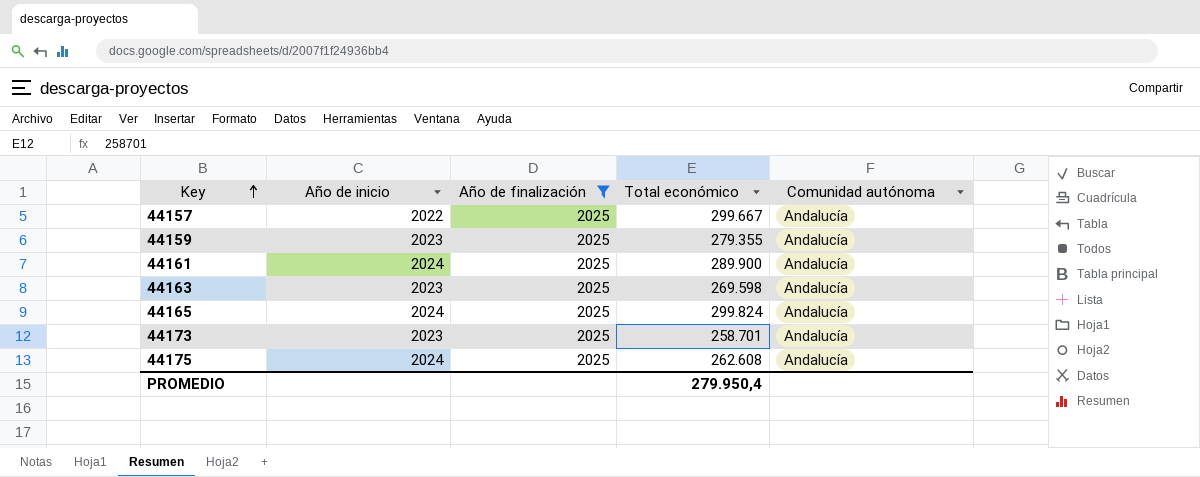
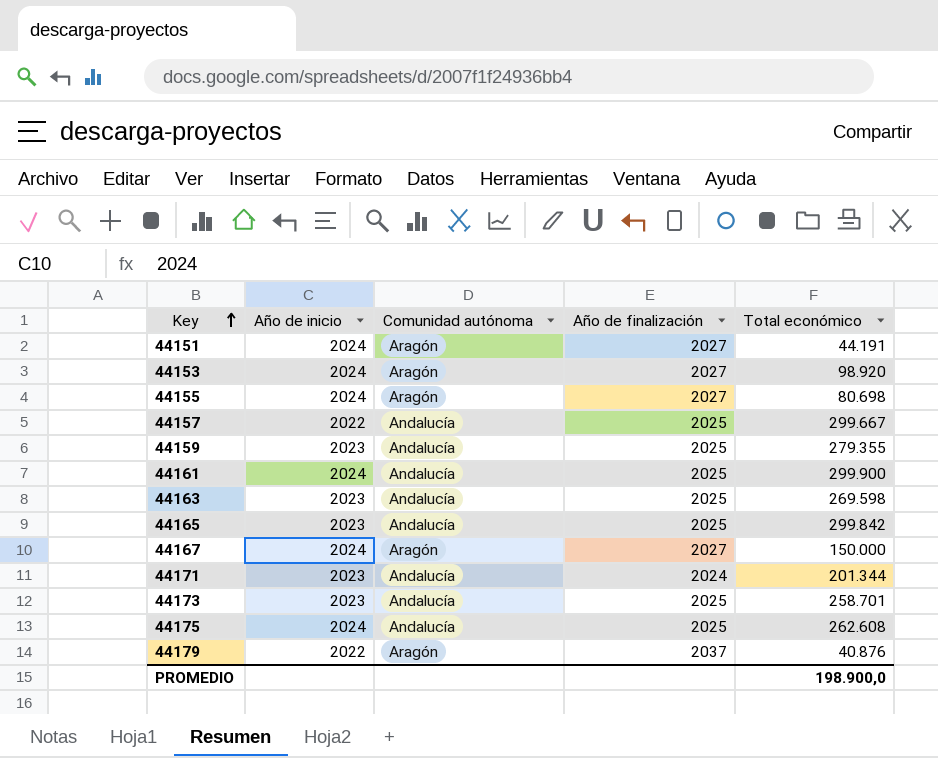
filter: Año de finalización = 2025 -> none
column Comunidad autónoma | position: 5 -> 3
44161 | Total económico: 289.900 -> 299.900
44165 | Año de inicio: 2024 -> 2023
44165 | Total económico: 299.824 -> 299.842
PROMEDIO | Total económico: 279.950,4 -> 198.900,0

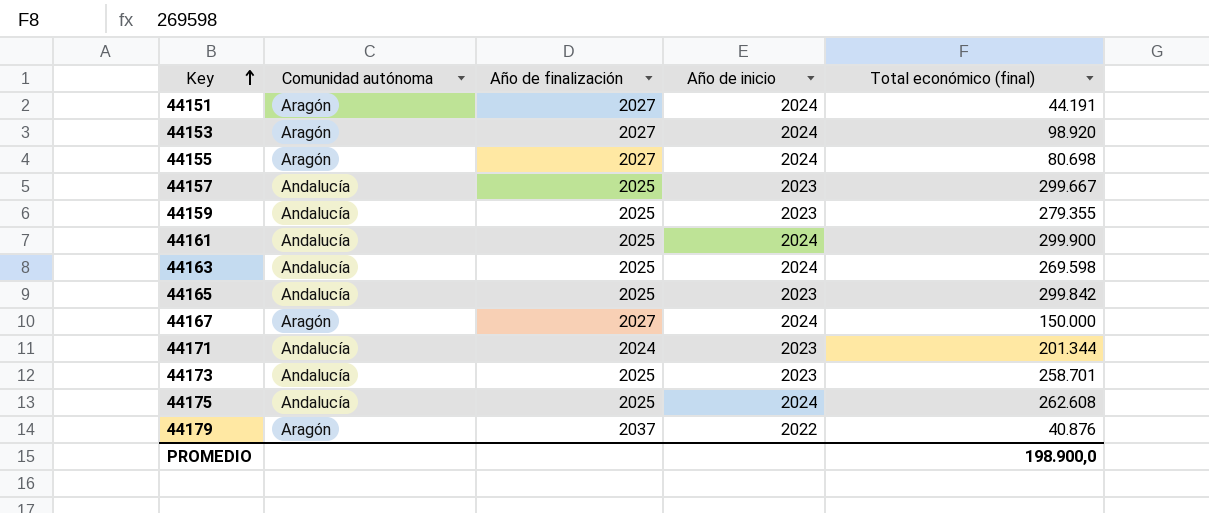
column Año de inicio | position: 2 -> 4
column name: Total económico -> Total económico (final)
44157 | Año de inicio: 2022 -> 2023
44163 | Año de inicio: 2023 -> 2024

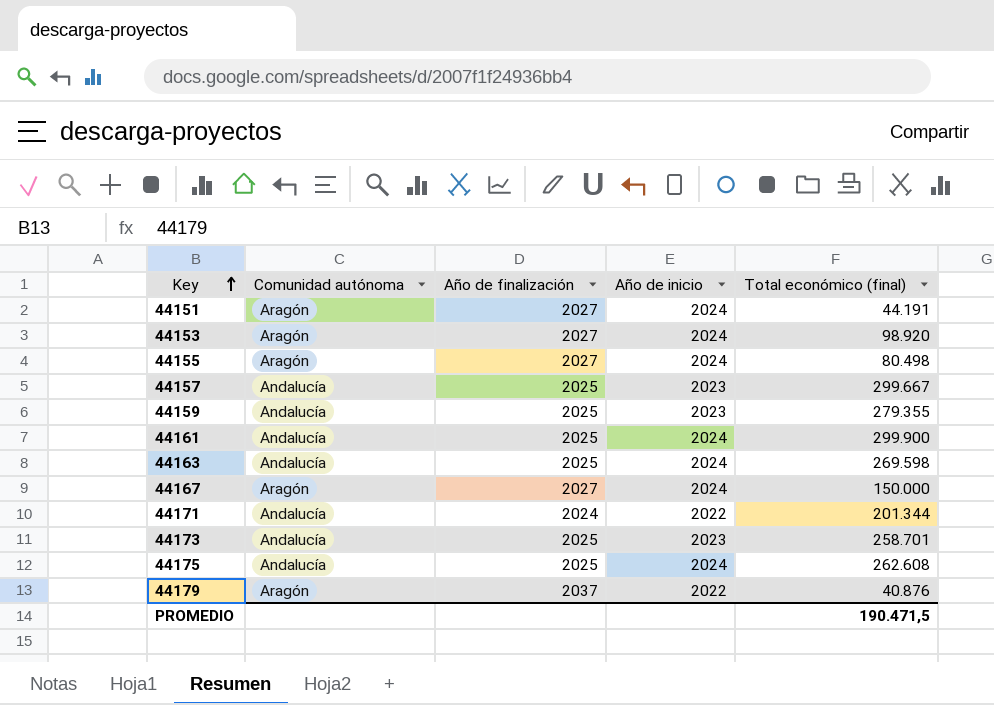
row 44165: Andalucía | 2025 | 2023 | 299.842 -> none
44155 | Total económico (final): 80.698 -> 80.498
44171 | Año de inicio: 2023 -> 2022
PROMEDIO | Total económico (final): 198.900,0 -> 190.471,5

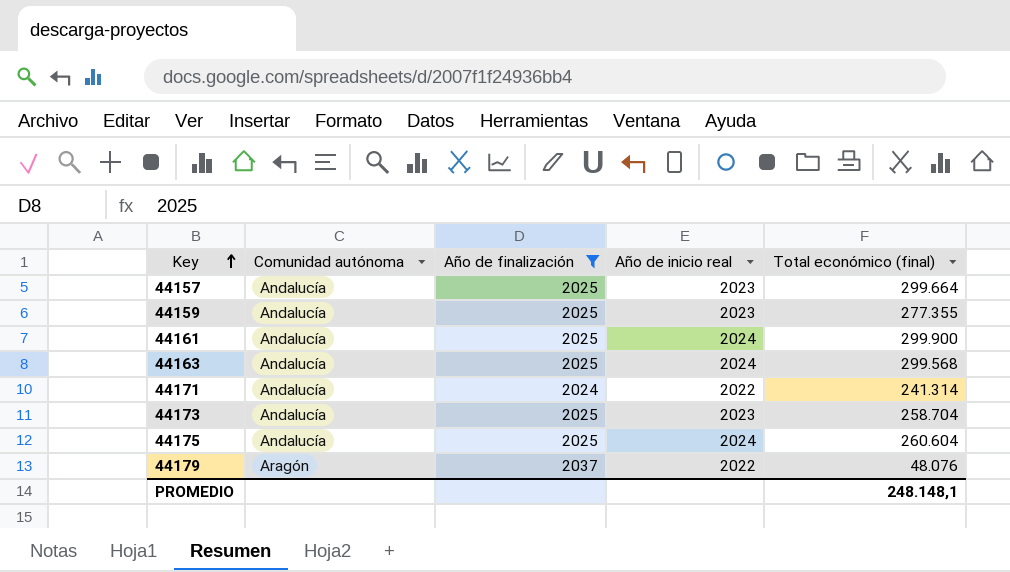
filter: none -> Año de finalización != 2027
column name: Año de inicio -> Año de inicio real
44157 | Total económico (final): 299.667 -> 299.664
44159 | Total económico (final): 279.355 -> 277.355
44163 | Total económico (final): 269.598 -> 299.568
44171 | Total económico (final): 201.344 -> 241.314
44173 | Total económico (final): 258.701 -> 258.704
44175 | Total económico (final): 262.608 -> 260.604
44179 | Total económico (final): 40.876 -> 48.076
PROMEDIO | Total económico (final): 190.471,5 -> 248.148,1

